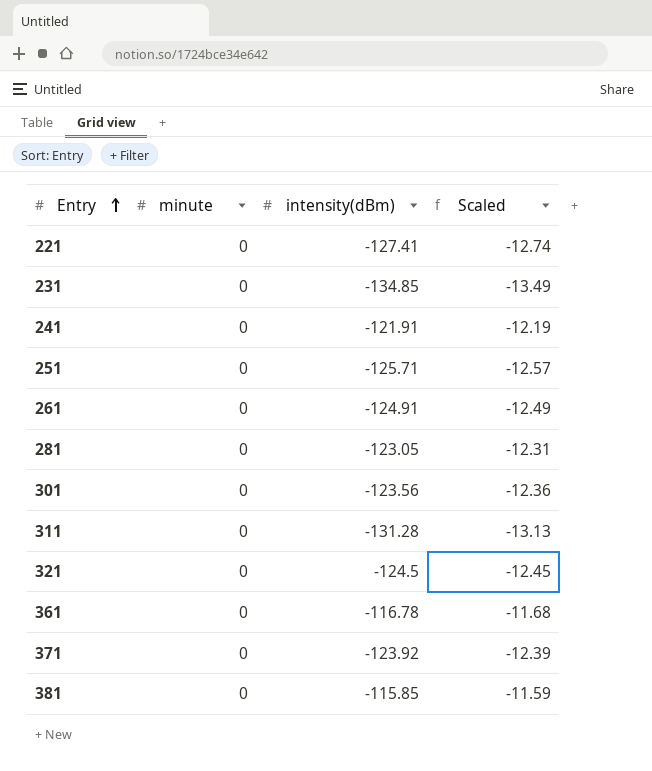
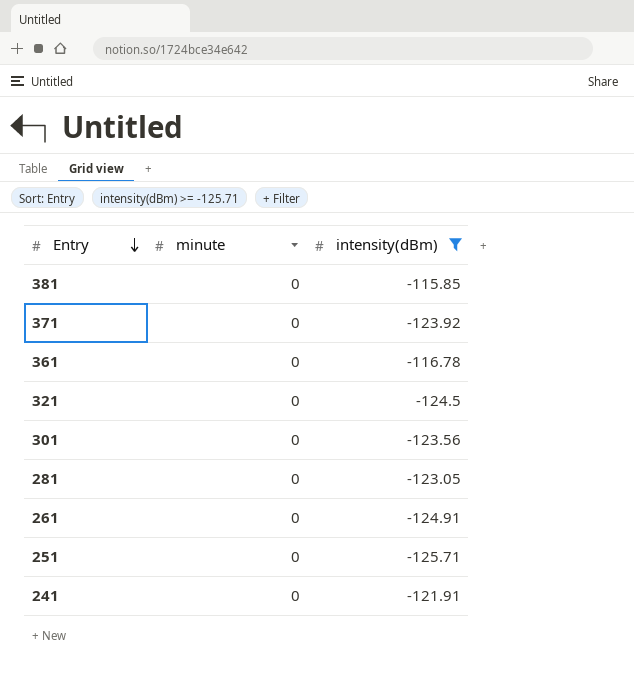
filter: none -> intensity(dBm) >= -125.71
row order: Entry ascending -> Entry descending
column Scaled | formula: [intensity(dBm)] * 0.1 -> none

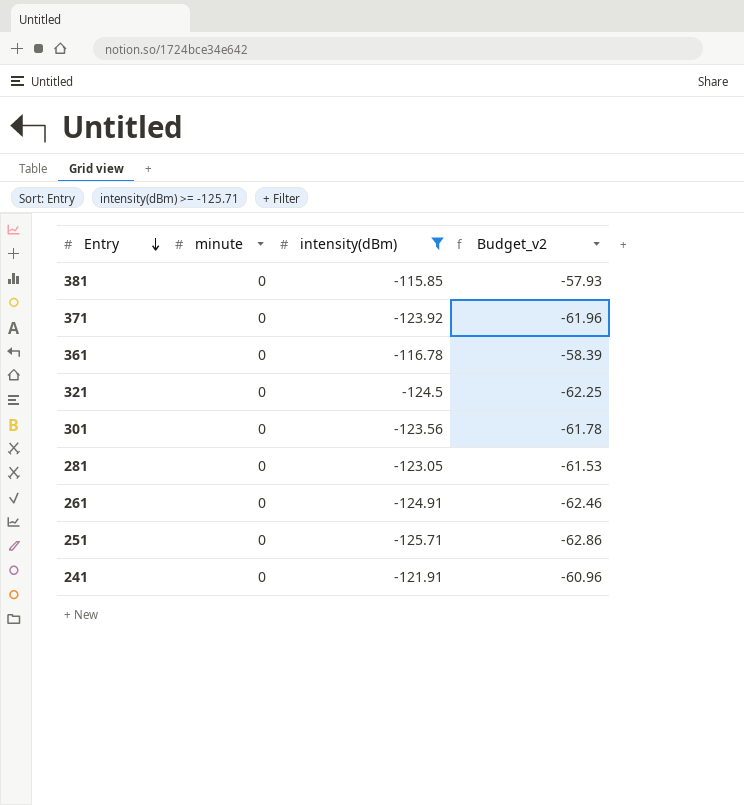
column Budget_v2 | formula: none -> [intensity(dBm)] * 0.5

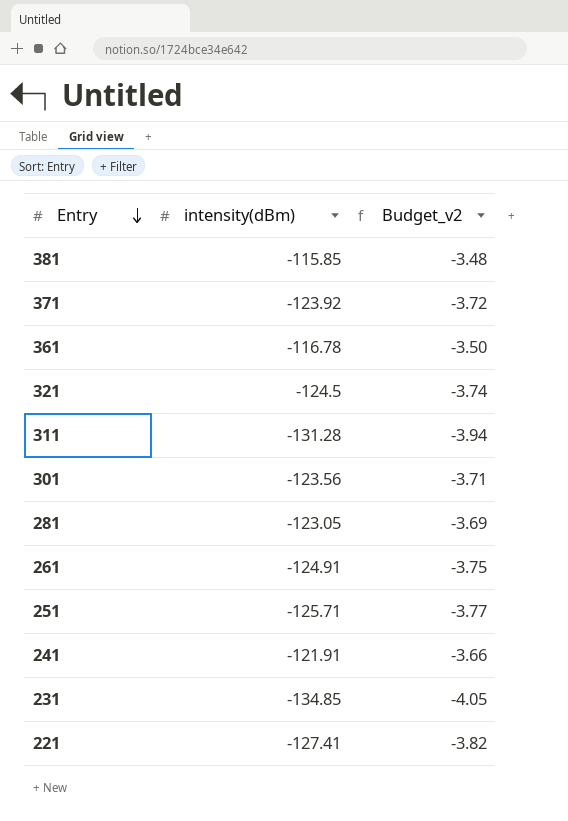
filter: intensity(dBm) >= -125.71 -> none
column minute | position: 2 -> none
column Budget_v2 | formula: [intensity(dBm)] * 0.5 -> [intensity(dBm)] * 0.03

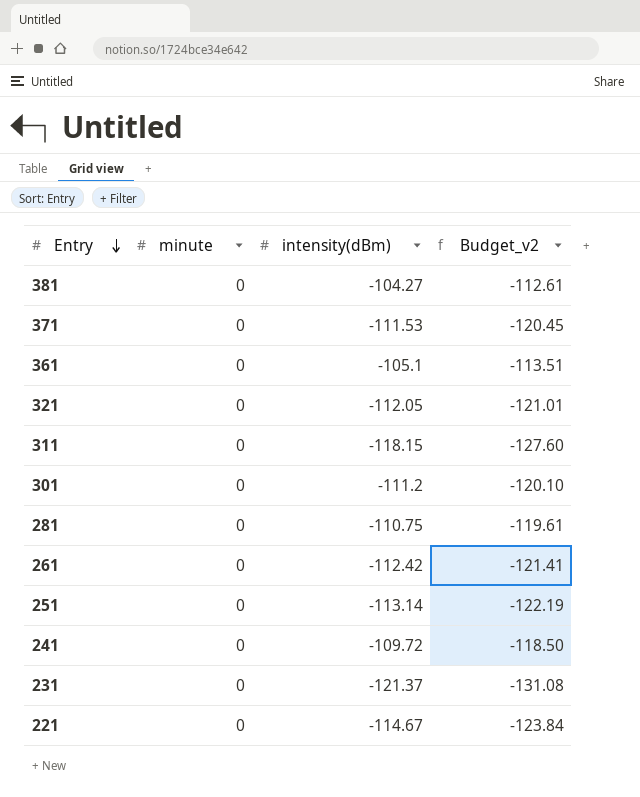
column minute | position: none -> 2
column Budget_v2 | formula: [intensity(dBm)] * 0.03 -> [intensity(dBm)] * 1.08
381 | intensity(dBm): -115.85 -> -104.27
371 | intensity(dBm): -123.92 -> -111.53
361 | intensity(dBm): -116.78 -> -105.1
321 | intensity(dBm): -124.5 -> -112.05
311 | intensity(dBm): -131.28 -> -118.15
301 | intensity(dBm): -123.56 -> -111.2
281 | intensity(dBm): -123.05 -> -110.75
261 | intensity(dBm): -124.91 -> -112.42
251 | intensity(dBm): -125.71 -> -113.14
241 | intensity(dBm): -121.91 -> -109.72
231 | intensity(dBm): -134.85 -> -121.37
221 | intensity(dBm): -127.41 -> -114.67

